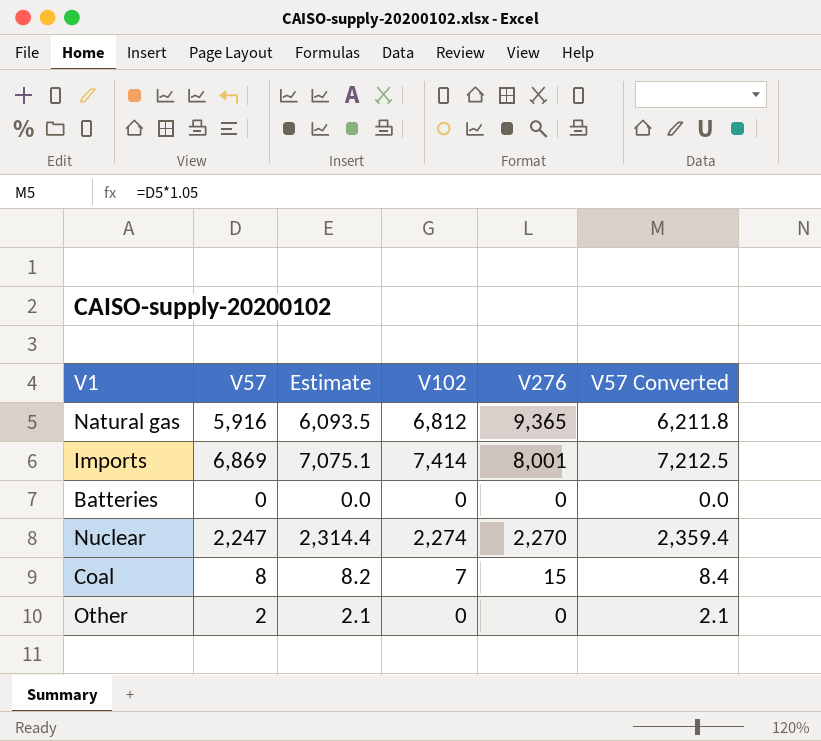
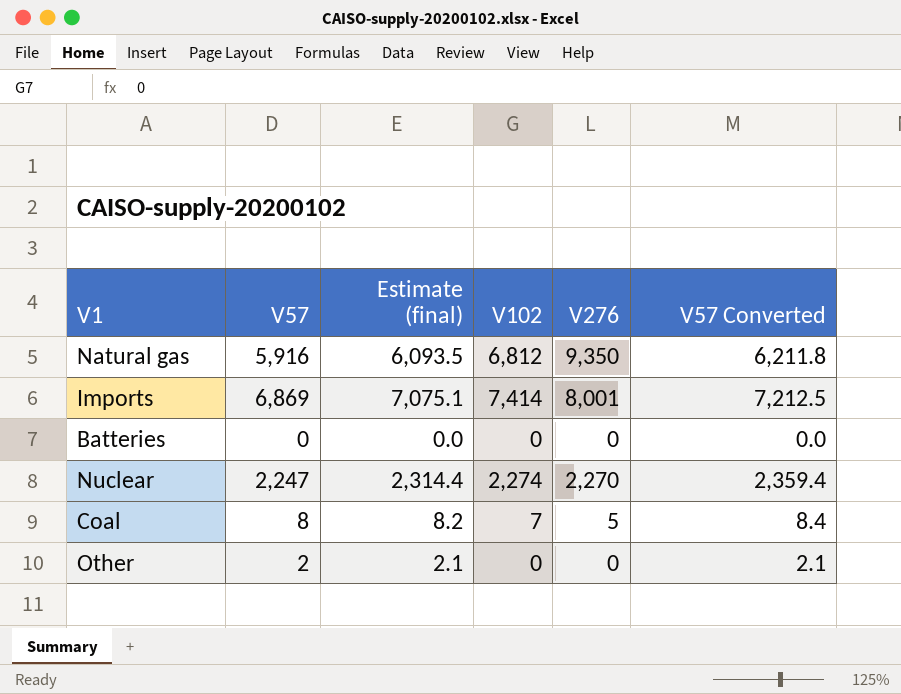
column name: Estimate -> Estimate (final)
Natural gas | V276: 9,365 -> 9,350
Coal | V276: 15 -> 5

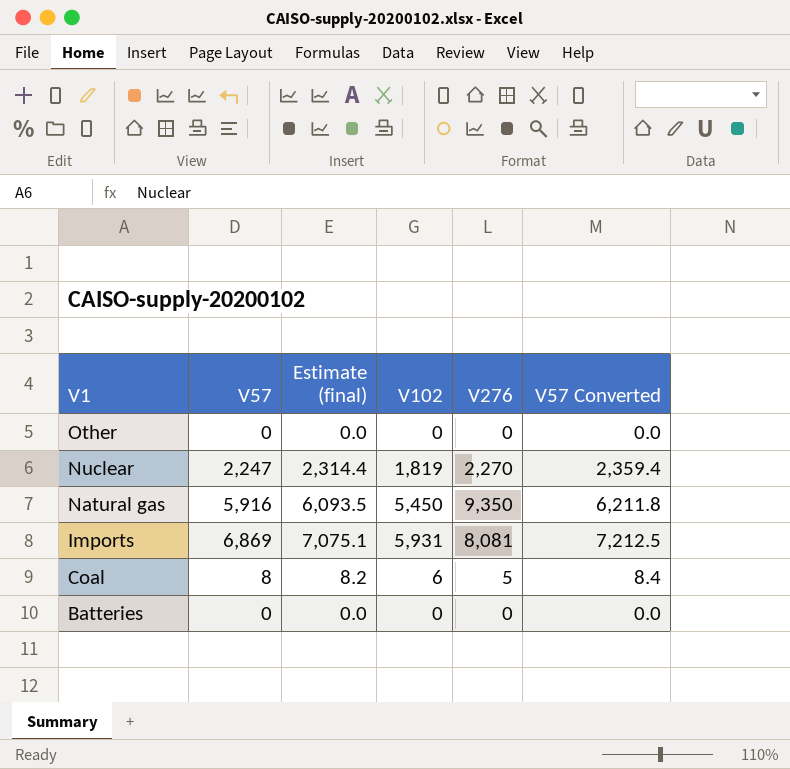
row order: none -> V1 descending
Other | V57: 2 -> 0
Other | Estimate (final): 2.1 -> 0.0
Other | V57 Converted: 2.1 -> 0.0
Nuclear | V102: 2,274 -> 1,819
Natural gas | V102: 6,812 -> 5,450
Imports | V102: 7,414 -> 5,931
Imports | V276: 8,001 -> 8,081
Coal | V102: 7 -> 6

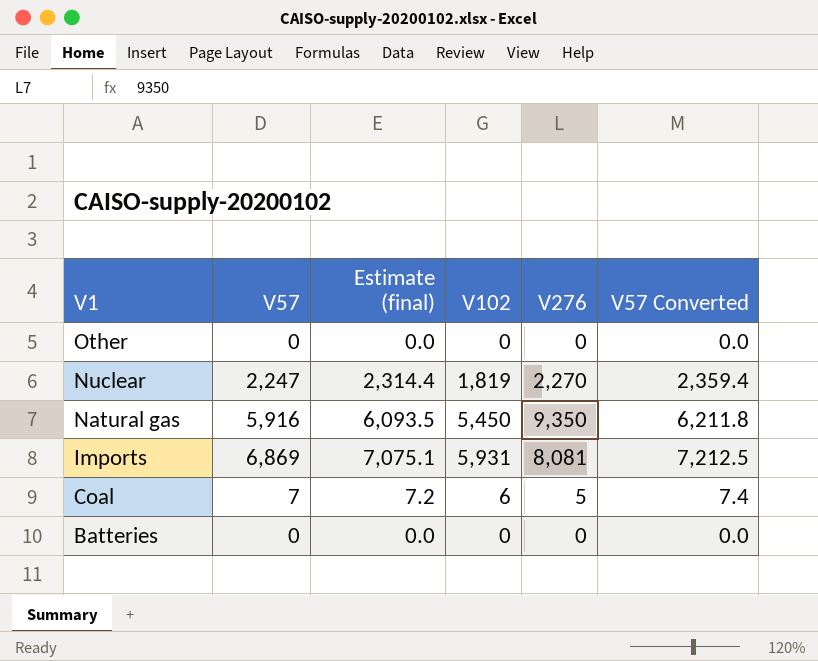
Coal | V57: 8 -> 7
Coal | Estimate (final): 8.2 -> 7.2
Coal | V57 Converted: 8.4 -> 7.4

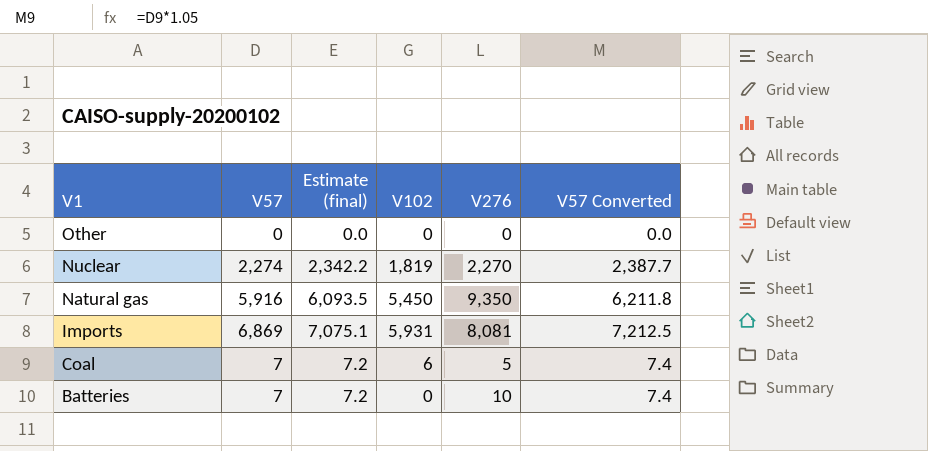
Nuclear | V57: 2,247 -> 2,274
Nuclear | Estimate (final): 2,314.4 -> 2,342.2
Nuclear | V57 Converted: 2,359.4 -> 2,387.7
Batteries | V57: 0 -> 7
Batteries | Estimate (final): 0.0 -> 7.2
Batteries | V276: 0 -> 10
Batteries | V57 Converted: 0.0 -> 7.4

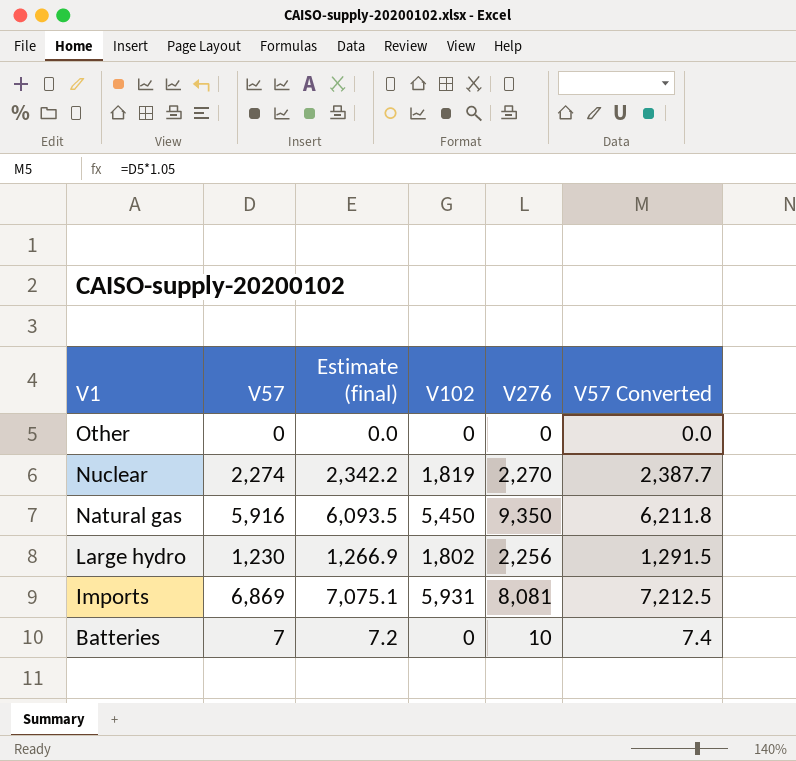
row Coal: 7 | 7.2 | 6 | 5 | 7.4 -> none
row Large hydro: none -> 1,230 | 1,266.9 | 1,802 | 2,256 | 1,291.5

